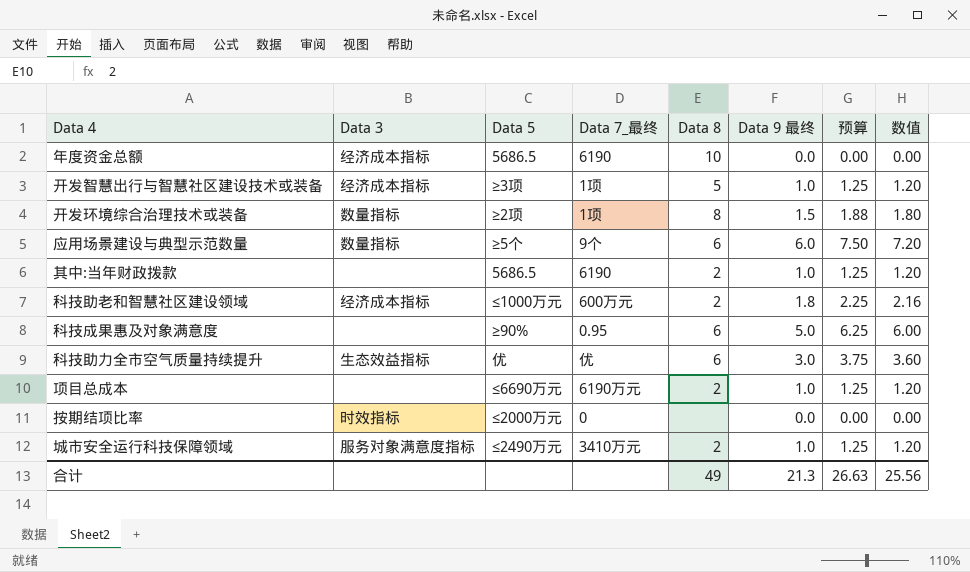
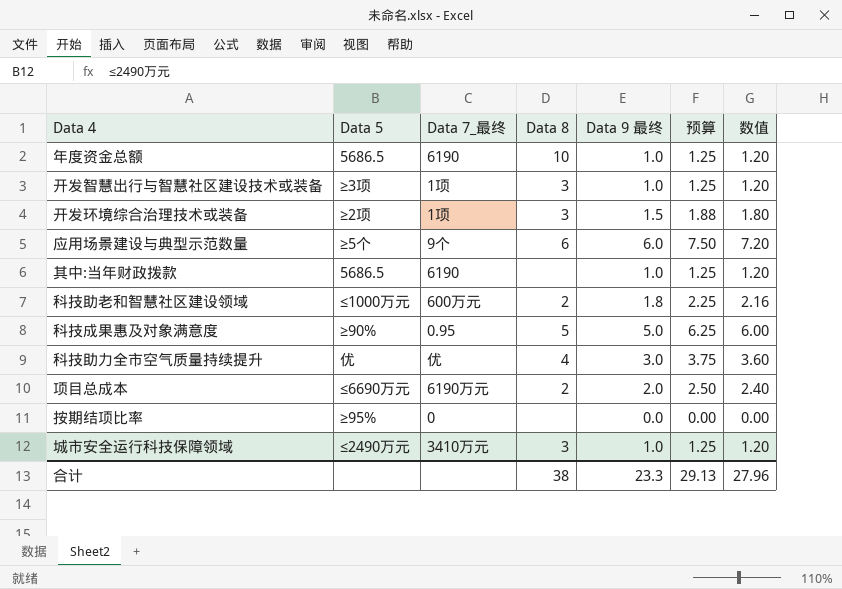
column Data 3 | position: 2 -> none
年度资金总额 | Data 9 最终: 0.0 -> 1.0
年度资金总额 | 预算: 0.00 -> 1.25
年度资金总额 | 数值: 0.00 -> 1.20
开发智慧出行与智慧社区建设技术或装备 | Data 8: 5 -> 3
开发环境综合治理技术或装备 | Data 8: 8 -> 3
其中:当年财政拨款 | Data 8: 2 -> none
科技成果惠及对象满意度 | Data 8: 6 -> 5
科技助力全市空气质量持续提升 | Data 8: 6 -> 4
项目总成本 | Data 9 最终: 1.0 -> 2.0
项目总成本 | 预算: 1.25 -> 2.50
项目总成本 | 数值: 1.20 -> 2.40
按期结项比率 | Data 5: ≤2000万元 -> ≥95%
城市安全运行科技保障领域 | Data 8: 2 -> 3
合计 | Data 8: 49 -> 38
合计 | Data 9 最终: 21.3 -> 23.3
合计 | 预算: 26.63 -> 29.13
合计 | 数值: 25.56 -> 27.96

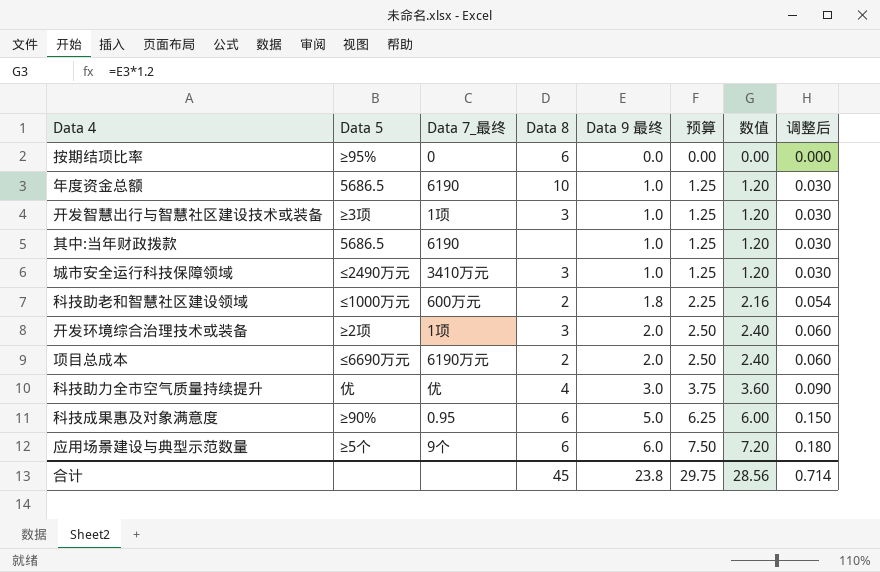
row order: none -> Data 9 最终 ascending
column 调整后 | formula: none -> [Data 9 最终] * 0.03
按期结项比率 | Data 8: none -> 6
开发环境综合治理技术或装备 | Data 9 最终: 1.5 -> 2.0
开发环境综合治理技术或装备 | 预算: 1.88 -> 2.50
开发环境综合治理技术或装备 | 数值: 1.80 -> 2.40
科技成果惠及对象满意度 | Data 8: 5 -> 6
合计 | Data 8: 38 -> 45
合计 | Data 9 最终: 23.3 -> 23.8
合计 | 预算: 29.13 -> 29.75
合计 | 数值: 27.96 -> 28.56

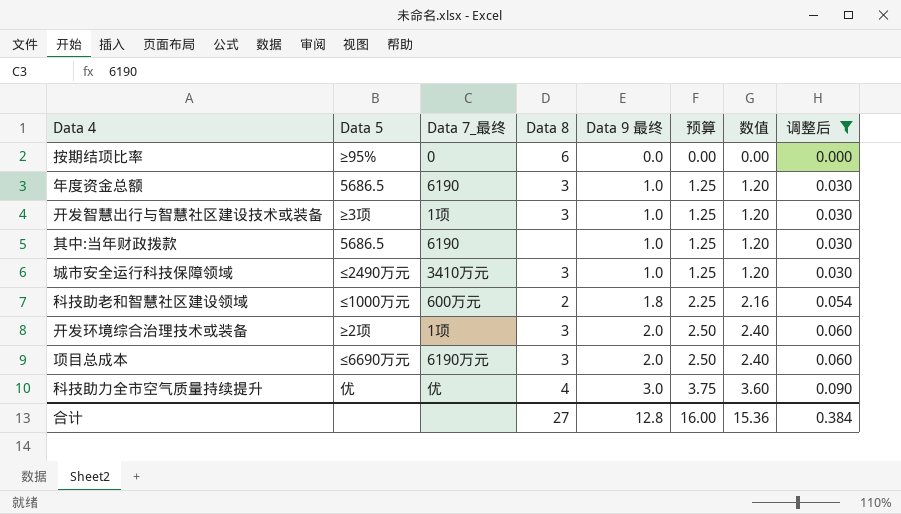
filter: none -> 调整后 <= 0.090
年度资金总额 | Data 8: 10 -> 3
项目总成本 | Data 8: 2 -> 3
合计 | Data 8: 45 -> 27
合计 | Data 9 最终: 23.8 -> 12.8
合计 | 预算: 29.75 -> 16.00
合计 | 数值: 28.56 -> 15.36
合计 | 调整后: 0.714 -> 0.384

